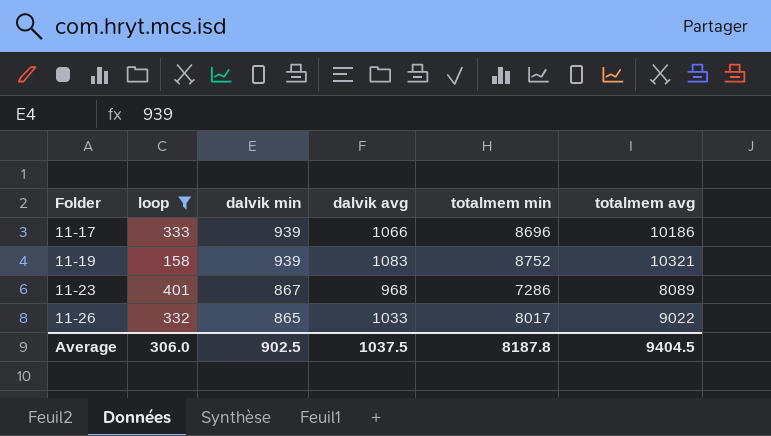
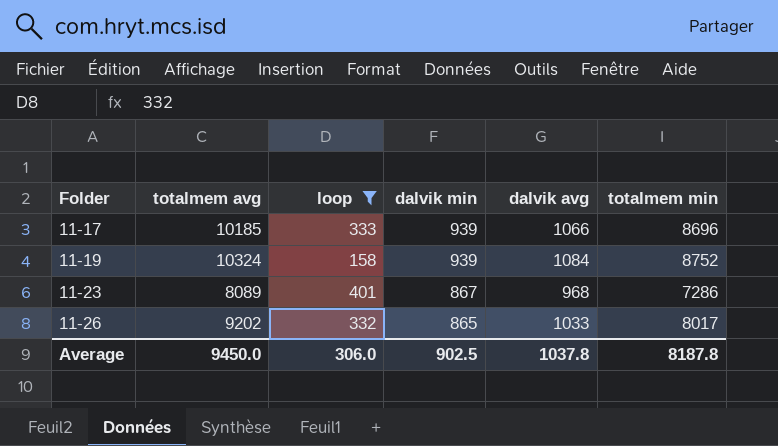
column totalmem avg | position: 6 -> 2
11-17 | totalmem avg: 10186 -> 10185
11-19 | totalmem avg: 10321 -> 10324
11-19 | dalvik avg: 1083 -> 1084
11-26 | totalmem avg: 9022 -> 9202
Average | totalmem avg: 9404.5 -> 9450.0
Average | dalvik avg: 1037.5 -> 1037.8

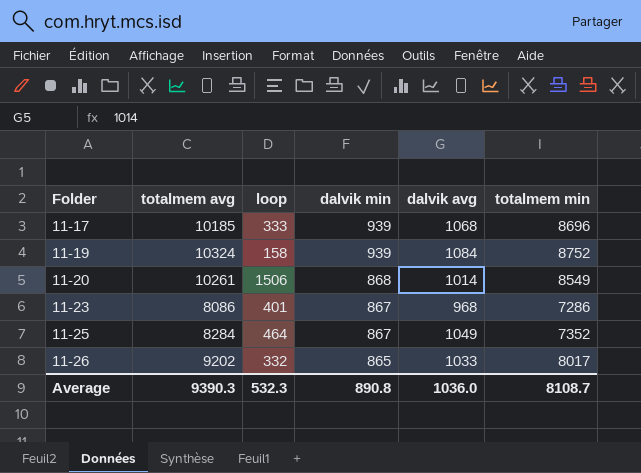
filter: loop <= 401 -> none
11-17 | dalvik avg: 1066 -> 1068
11-23 | totalmem avg: 8089 -> 8086
Average | totalmem avg: 9450.0 -> 9390.3
Average | loop: 306.0 -> 532.3
Average | dalvik min: 902.5 -> 890.8
Average | dalvik avg: 1037.8 -> 1036.0
Average | totalmem min: 8187.8 -> 8108.7

